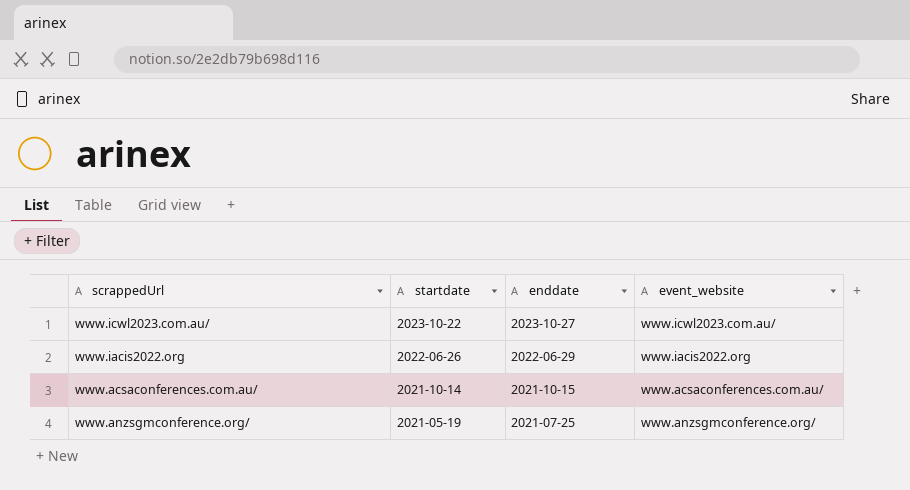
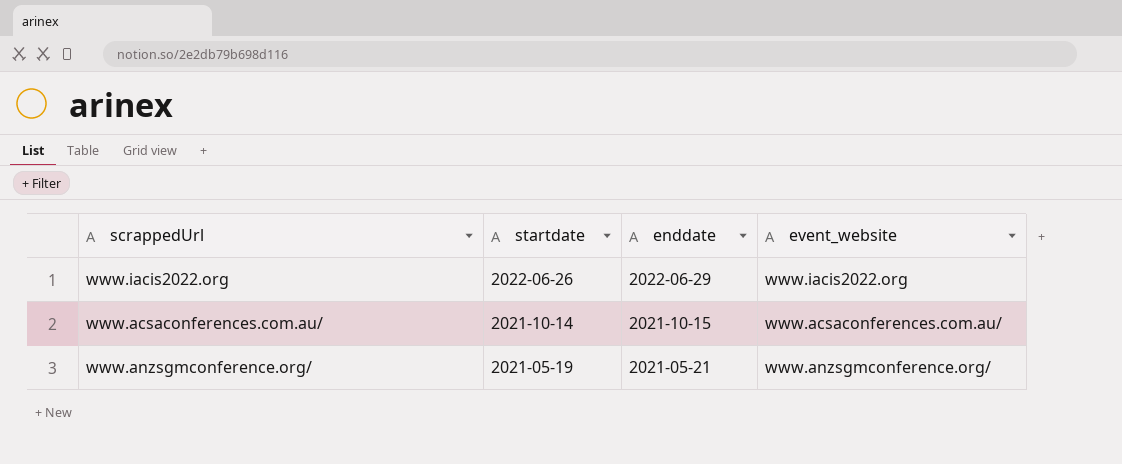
row www.icwl2023.com.au/: 2023-10-22 | 2023-10-27 | www.icwl2023.com.au/ -> none
www.anzsgmconference.org/ | enddate: 2021-07-25 -> 2021-05-21

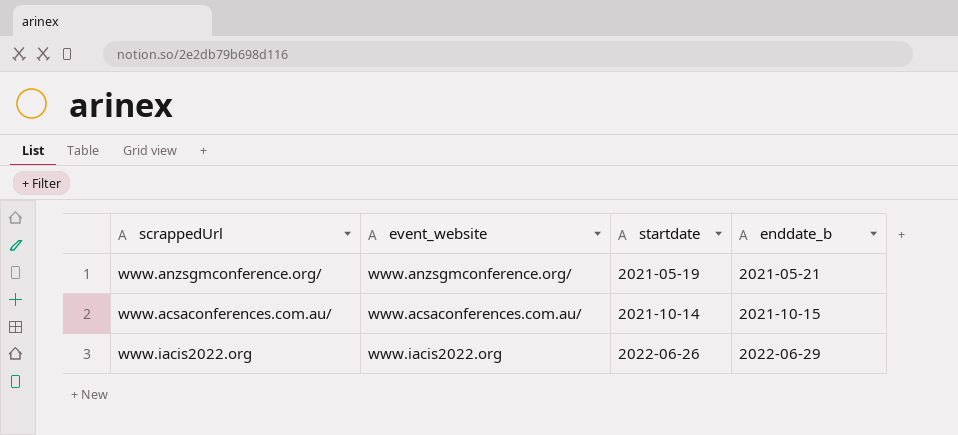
row order: startdate descending -> startdate ascending
column event_website | position: 4 -> 2
column name: enddate -> enddate_b

